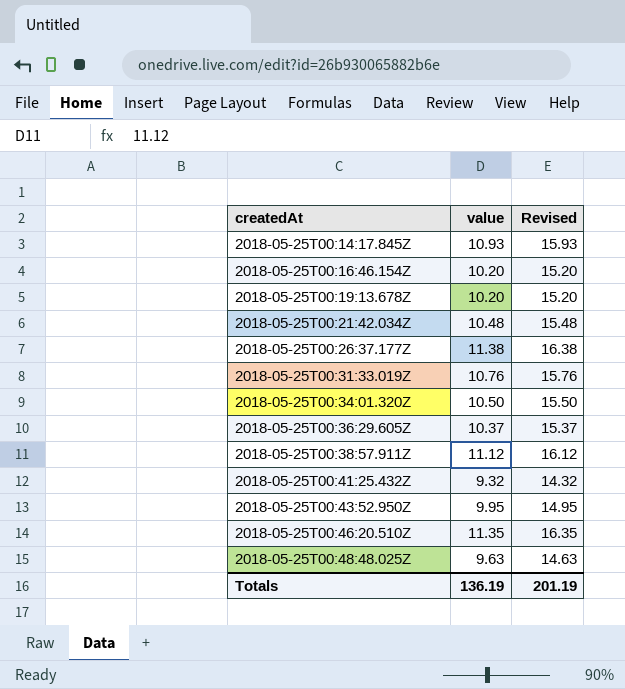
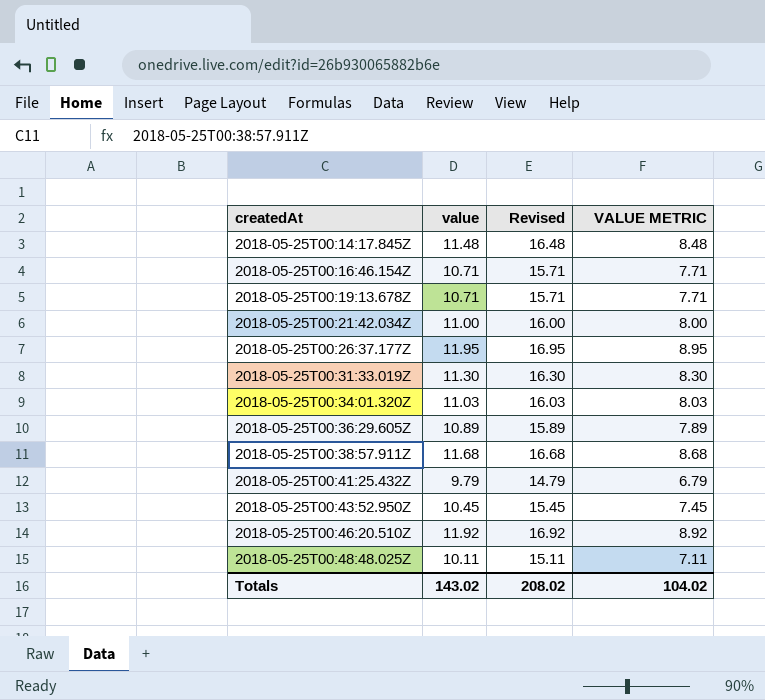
column VALUE METRIC | formula: none -> [value] - 3
2018-05-25T00:14:17.845Z | value: 10.93 -> 11.48
2018-05-25T00:14:17.845Z | Revised: 15.93 -> 16.48
2018-05-25T00:16:46.154Z | value: 10.20 -> 10.71
2018-05-25T00:16:46.154Z | Revised: 15.20 -> 15.71
2018-05-25T00:19:13.678Z | value: 10.20 -> 10.71
2018-05-25T00:19:13.678Z | Revised: 15.20 -> 15.71
2018-05-25T00:21:42.034Z | value: 10.48 -> 11.00
2018-05-25T00:21:42.034Z | Revised: 15.48 -> 16.00
2018-05-25T00:26:37.177Z | value: 11.38 -> 11.95
2018-05-25T00:26:37.177Z | Revised: 16.38 -> 16.95
2018-05-25T00:31:33.019Z | value: 10.76 -> 11.30
2018-05-25T00:31:33.019Z | Revised: 15.76 -> 16.30
2018-05-25T00:34:01.320Z | value: 10.50 -> 11.03
2018-05-25T00:34:01.320Z | Revised: 15.50 -> 16.03
2018-05-25T00:36:29.605Z | value: 10.37 -> 10.89
2018-05-25T00:36:29.605Z | Revised: 15.37 -> 15.89
2018-05-25T00:38:57.911Z | value: 11.12 -> 11.68
2018-05-25T00:38:57.911Z | Revised: 16.12 -> 16.68
2018-05-25T00:41:25.432Z | value: 9.32 -> 9.79
2018-05-25T00:41:25.432Z | Revised: 14.32 -> 14.79
2018-05-25T00:43:52.950Z | value: 9.95 -> 10.45
2018-05-25T00:43:52.950Z | Revised: 14.95 -> 15.45
2018-05-25T00:46:20.510Z | value: 11.35 -> 11.92
2018-05-25T00:46:20.510Z | Revised: 16.35 -> 16.92
2018-05-25T00:48:48.025Z | value: 9.63 -> 10.11
2018-05-25T00:48:48.025Z | Revised: 14.63 -> 15.11
Totals | value: 136.19 -> 143.02
Totals | Revised: 201.19 -> 208.02

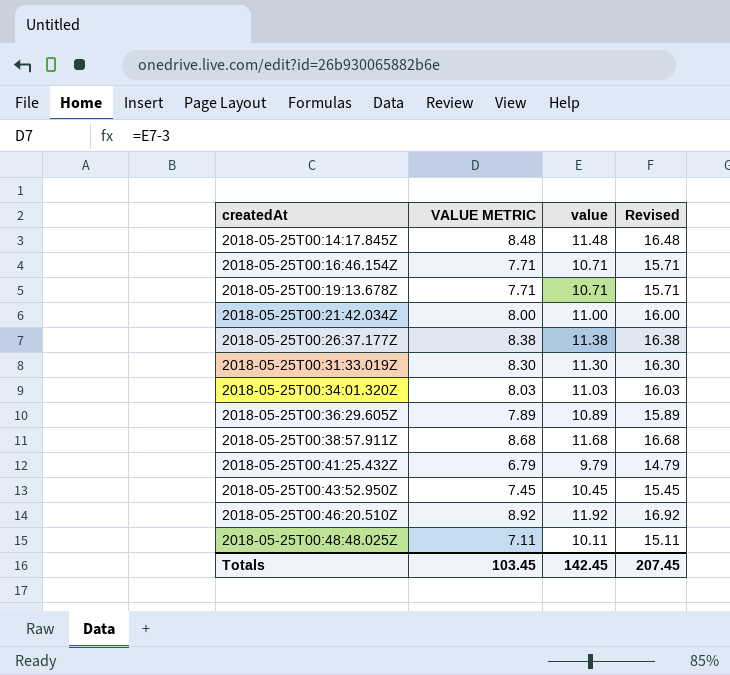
column VALUE METRIC | position: 4 -> 2
2018-05-25T00:26:37.177Z | VALUE METRIC: 8.95 -> 8.38
2018-05-25T00:26:37.177Z | value: 11.95 -> 11.38
2018-05-25T00:26:37.177Z | Revised: 16.95 -> 16.38
Totals | VALUE METRIC: 104.02 -> 103.45
Totals | value: 143.02 -> 142.45
Totals | Revised: 208.02 -> 207.45

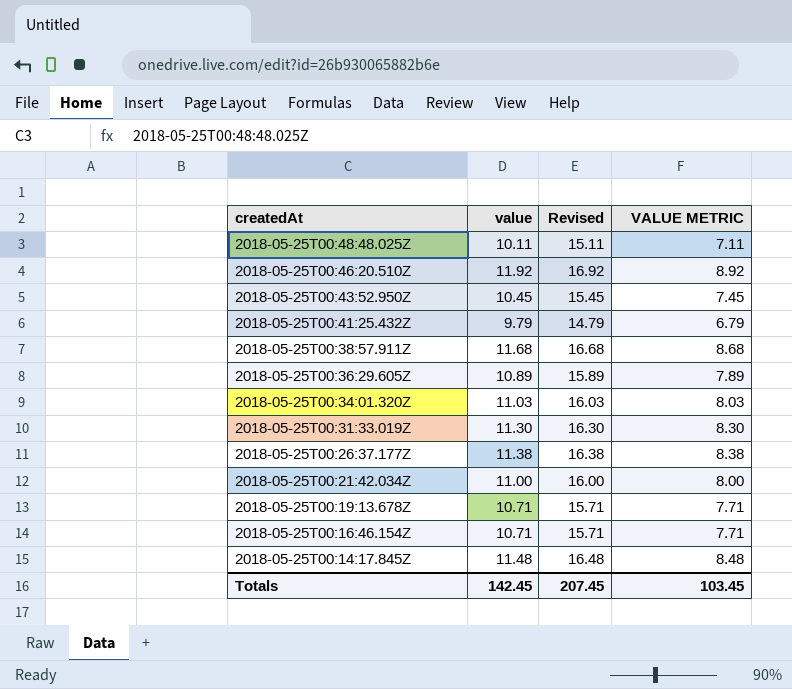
row order: createdAt ascending -> createdAt descending
column VALUE METRIC | position: 2 -> 4

